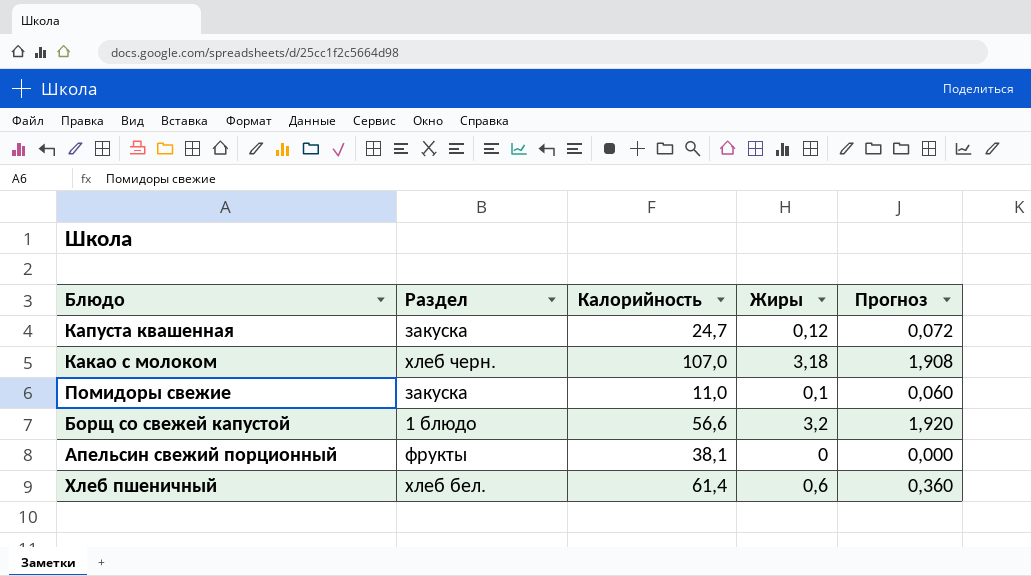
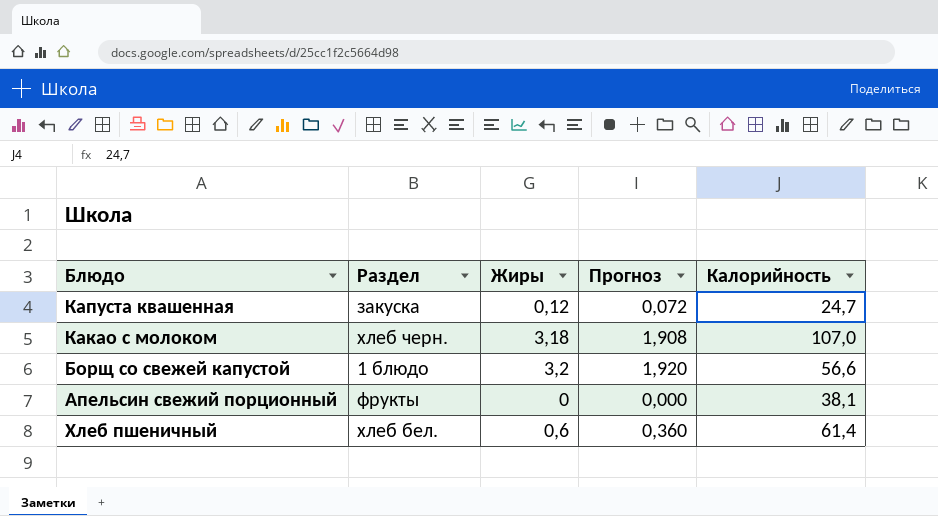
column Калорийность | position: 3 -> 5
row Помидоры свежие: закуска | 11,0 | 0,1 | 0,060 -> none

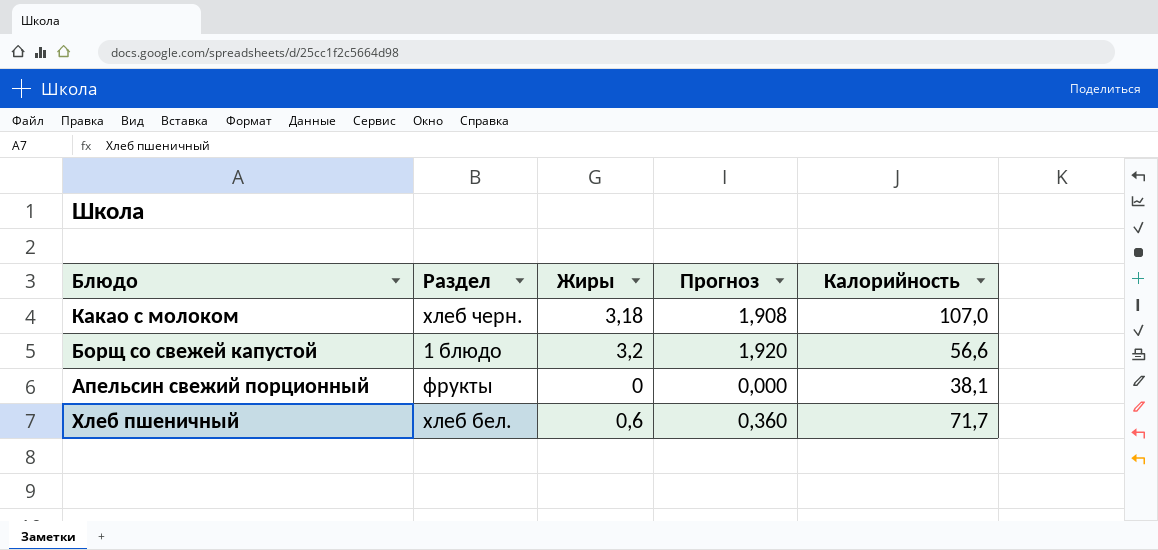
row Капуста квашенная: закуска | 0,12 | 0,072 | 24,7 -> none
Хлеб пшеничный | Калорийность: 61,4 -> 71,7

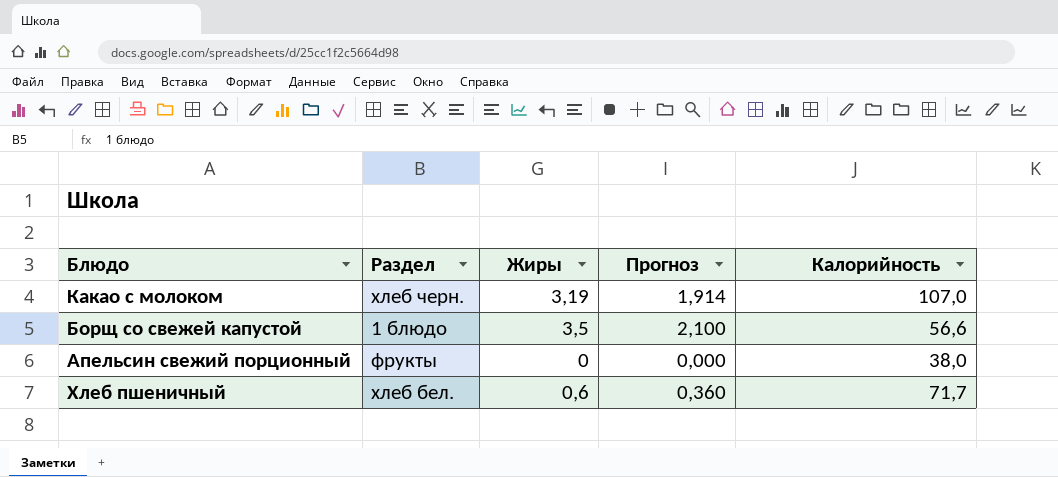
Какао с молоком | Жиры: 3,18 -> 3,19
Какао с молоком | Прогноз: 1,908 -> 1,914
Борщ со свежей капустой | Жиры: 3,2 -> 3,5
Борщ со свежей капустой | Прогноз: 1,920 -> 2,100
Апельсин свежий порционный | Калорийность: 38,1 -> 38,0

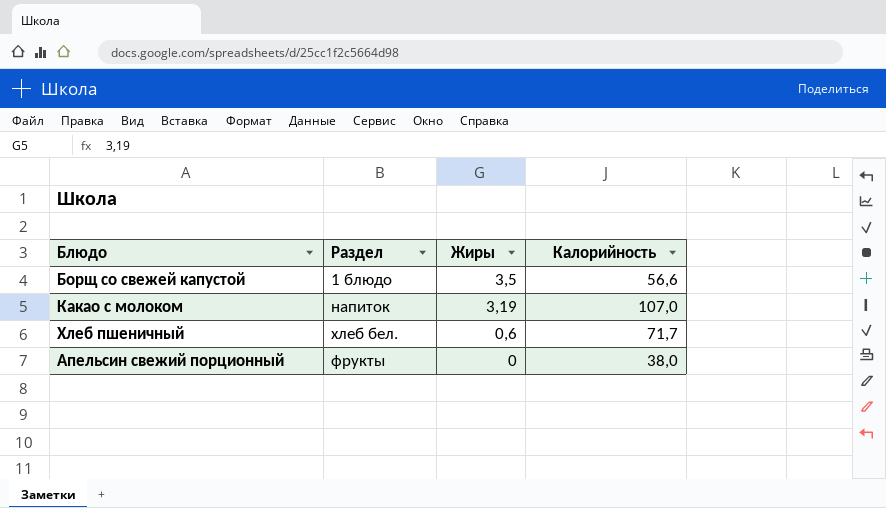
row order: none -> Жиры descending
column Прогноз | formula: [Жиры] * 0,6 -> none
Какао с молоком | Раздел: хлеб черн. -> напиток

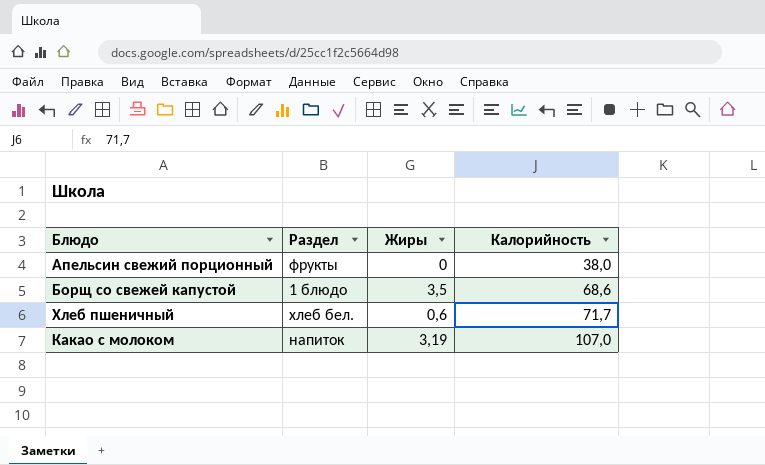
row order: Жиры descending -> Калорийность ascending
Борщ со свежей капустой | Калорийность: 56,6 -> 68,6

